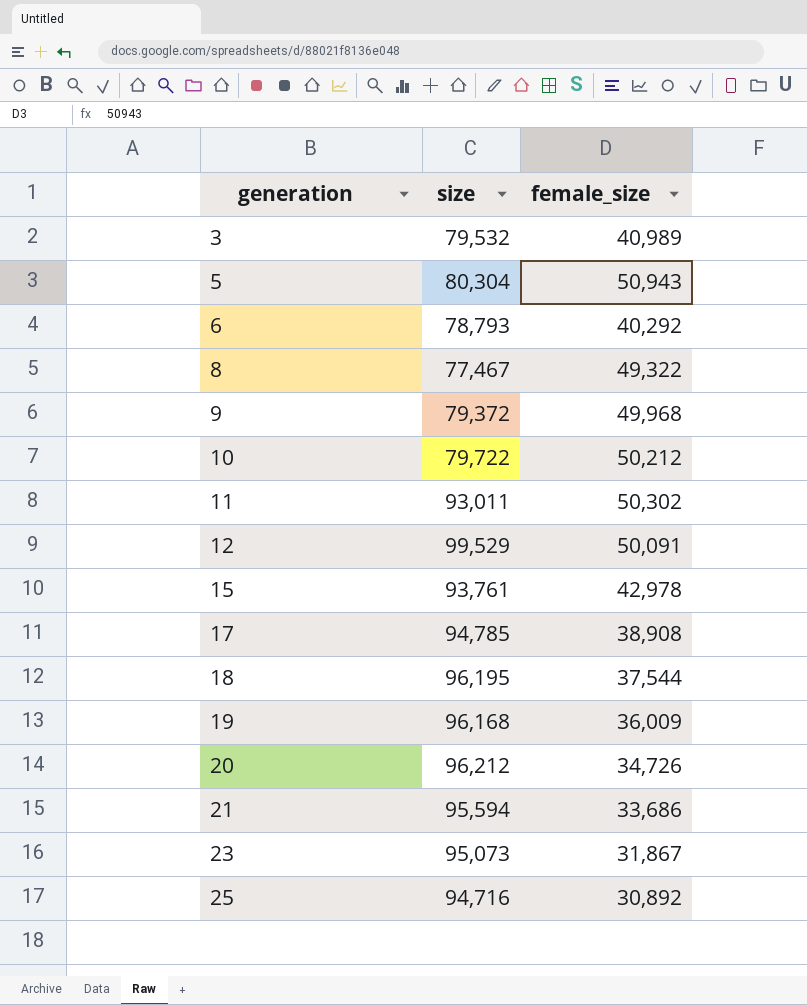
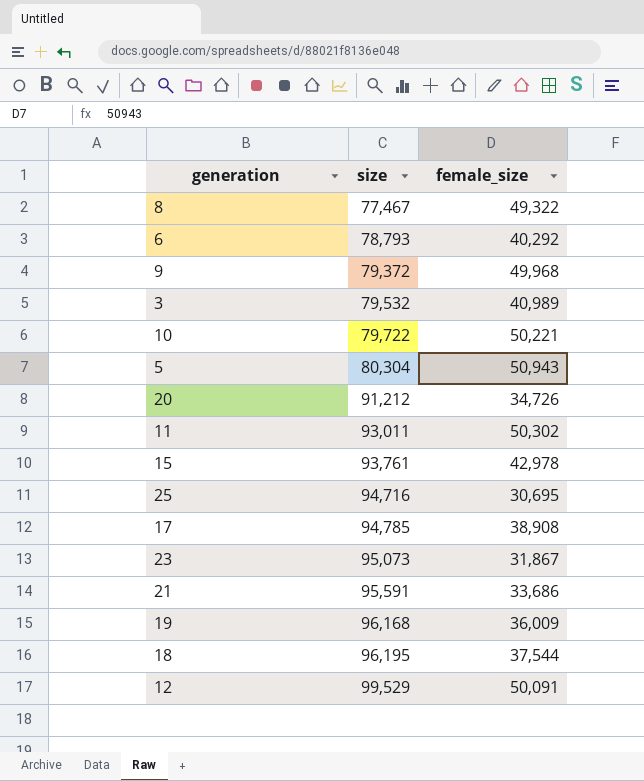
row order: generation ascending -> size ascending
10 | female_size: 50,212 -> 50,221
20 | size: 96,212 -> 91,212
25 | female_size: 30,892 -> 30,695
21 | size: 95,594 -> 95,591

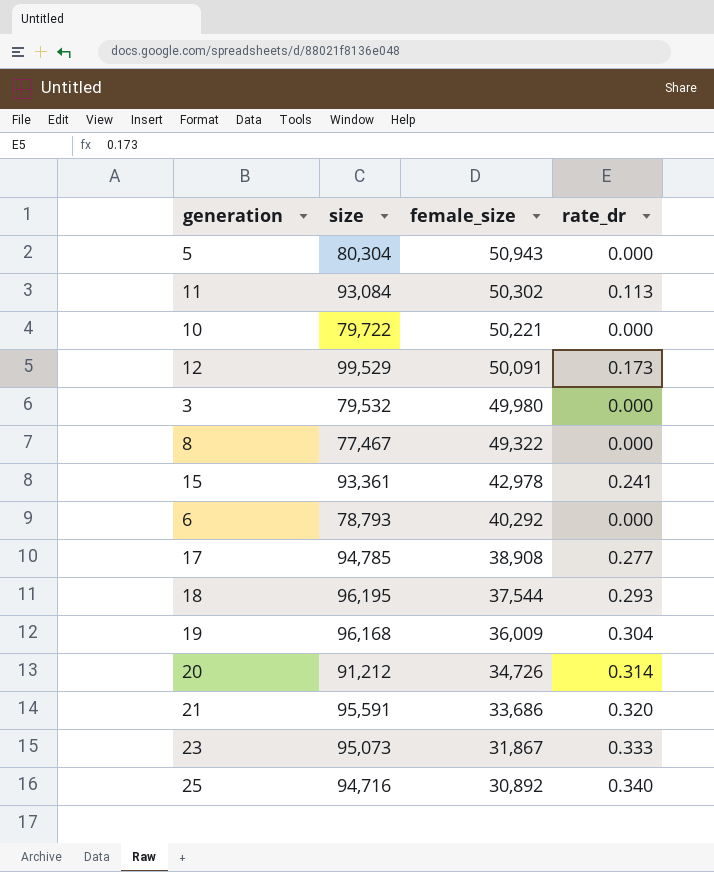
row order: size ascending -> female_size descending
column rate_dr | position: none -> 4
row 9: 79,372 | 49,968 -> none
11 | size: 93,011 -> 93,084
3 | female_size: 40,989 -> 49,980
15 | size: 93,761 -> 93,361
25 | female_size: 30,695 -> 30,892

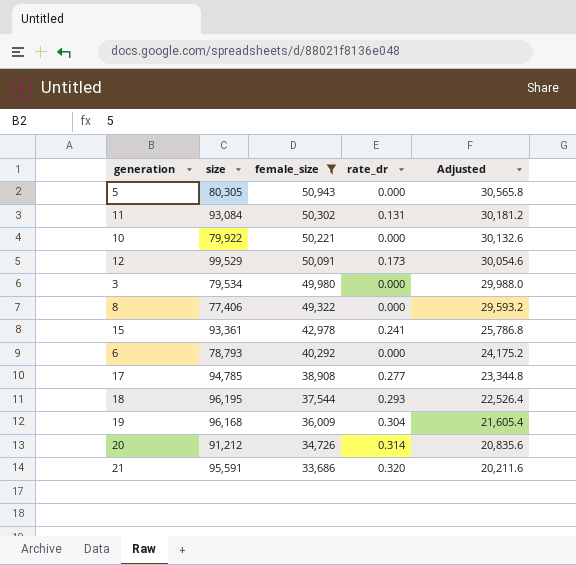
filter: none -> female_size >= 33,686
column Adjusted | formula: none -> [female_size] * 0.6
5 | size: 80,304 -> 80,305
11 | rate_dr: 0.113 -> 0.131
10 | size: 79,722 -> 79,922
3 | size: 79,532 -> 79,534
8 | size: 77,467 -> 77,406

